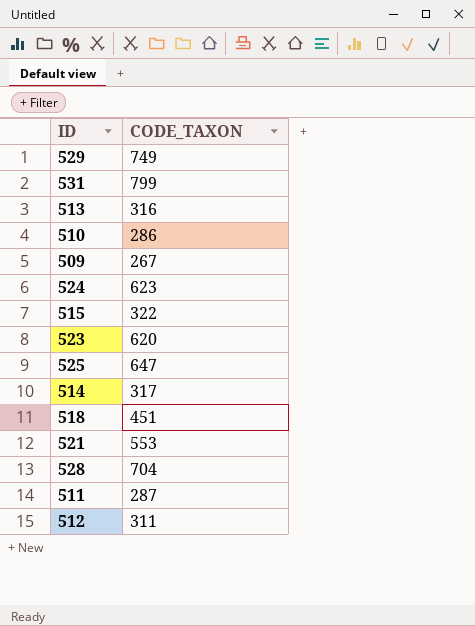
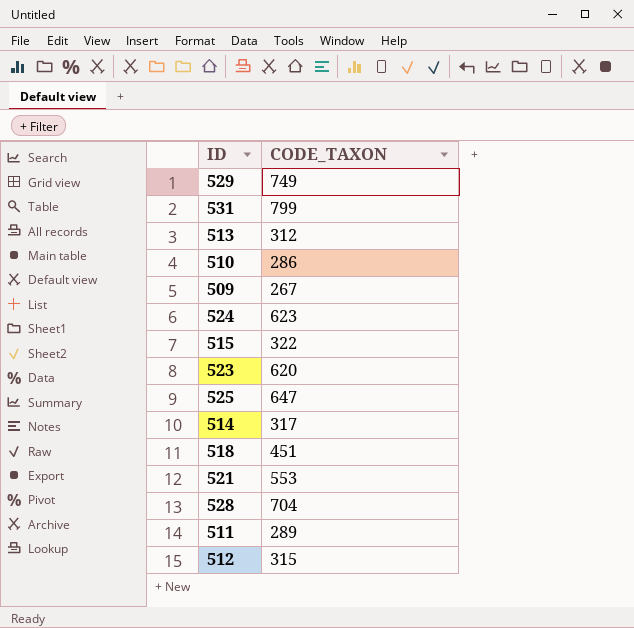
513 | CODE_TAXON: 316 -> 312
511 | CODE_TAXON: 287 -> 289
512 | CODE_TAXON: 311 -> 315

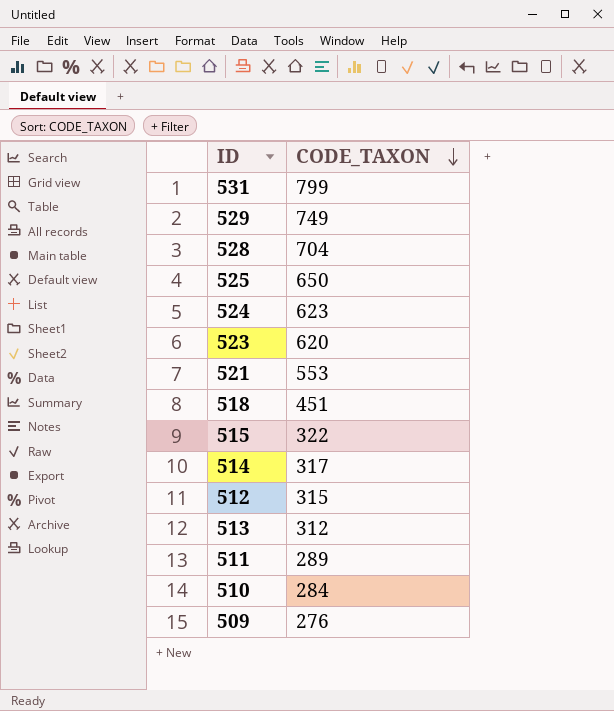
row order: none -> CODE_TAXON descending
525 | CODE_TAXON: 647 -> 650
510 | CODE_TAXON: 286 -> 284
509 | CODE_TAXON: 267 -> 276

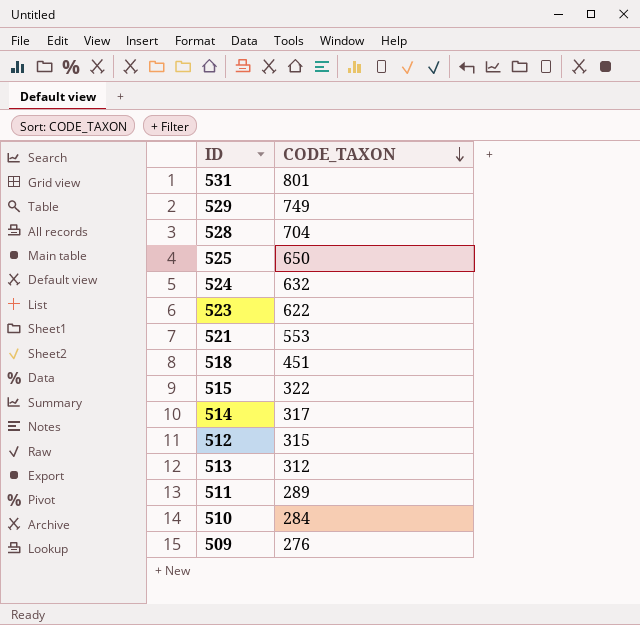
531 | CODE_TAXON: 799 -> 801
524 | CODE_TAXON: 623 -> 632
523 | CODE_TAXON: 620 -> 622

